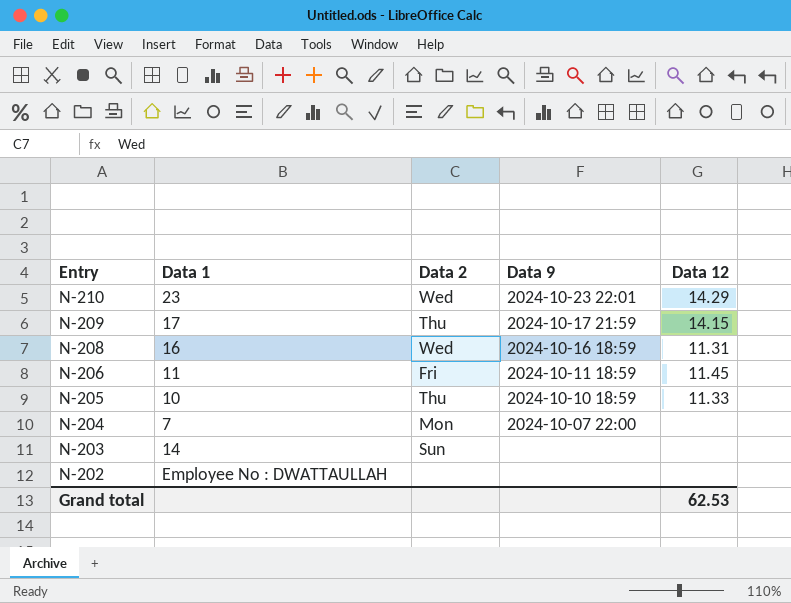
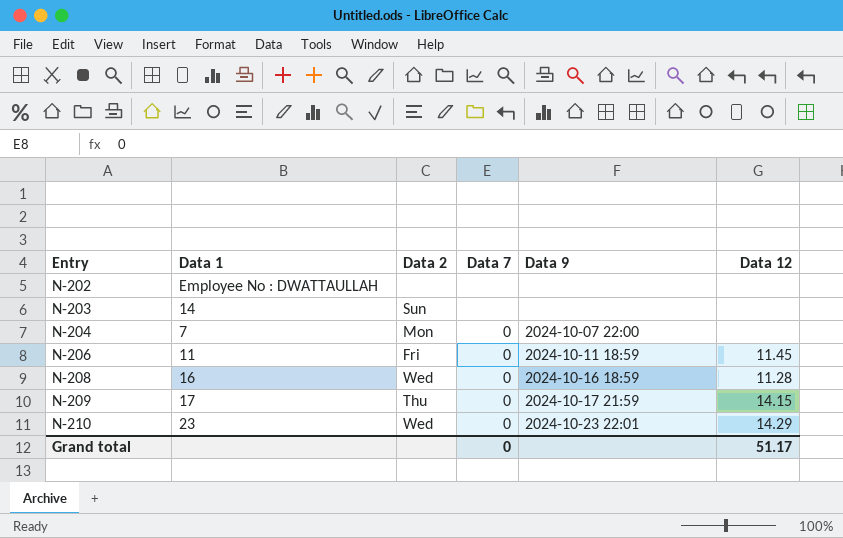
row order: Entry descending -> Entry ascending
column Data 7 | position: none -> 4
row N-205: 10 | Thu | 2024-10-10 18:59 | 11.33 -> none
N-208 | Data 12: 11.31 -> 11.28
Grand total | Data 12: 62.53 -> 51.17

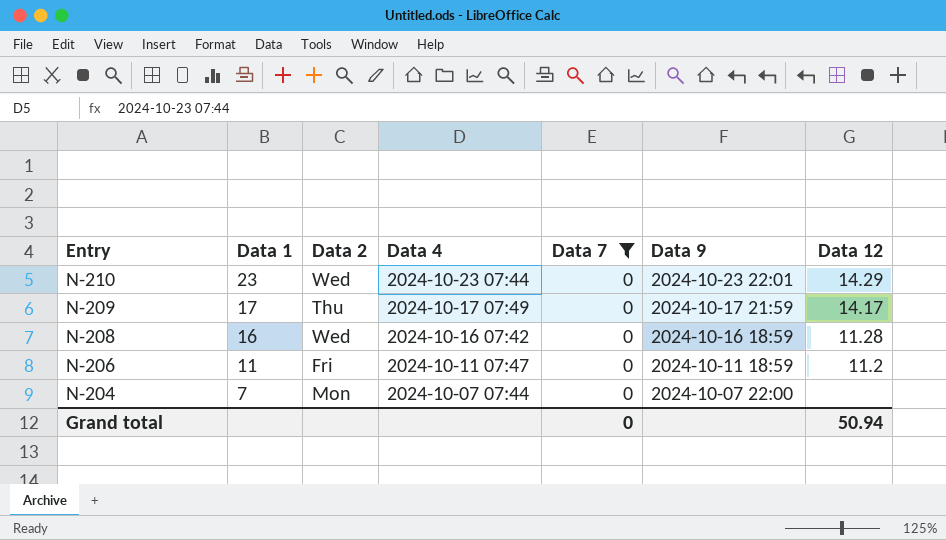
filter: none -> Data 7 = 0
row order: Entry ascending -> Entry descending
column Data 4 | position: none -> 4
N-209 | Data 12: 14.15 -> 14.17
N-206 | Data 12: 11.45 -> 11.2
Grand total | Data 12: 51.17 -> 50.94

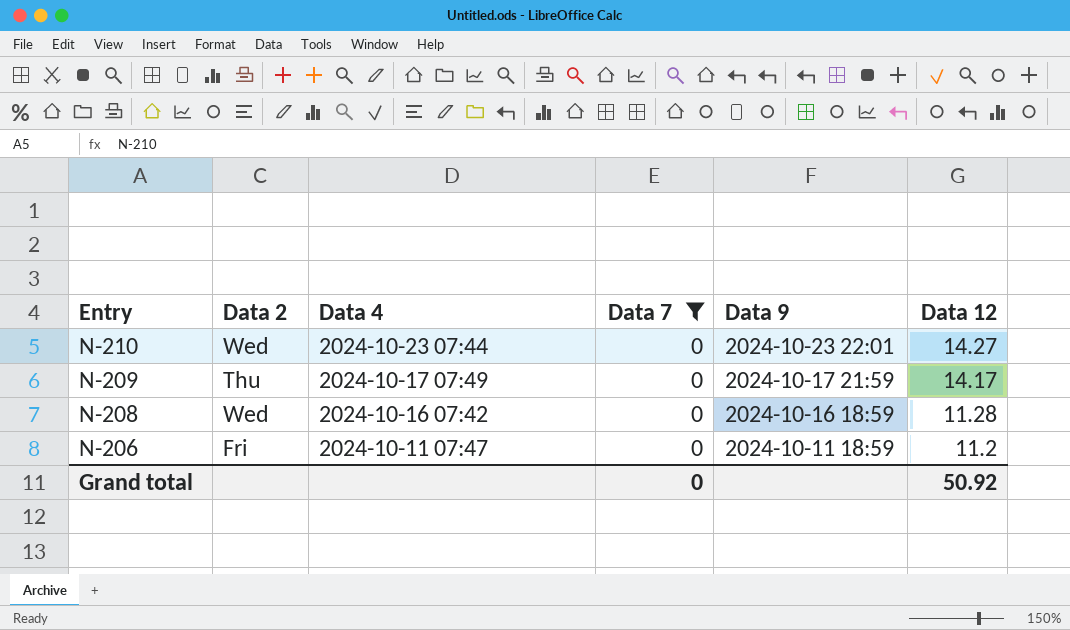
column Data 1 | position: 2 -> none
row N-204: 7 | Mon | 2024-10-07 07:44 | 0 | 2024-10-07 22:00 | none -> none
N-210 | Data 12: 14.29 -> 14.27
Grand total | Data 12: 50.94 -> 50.92

